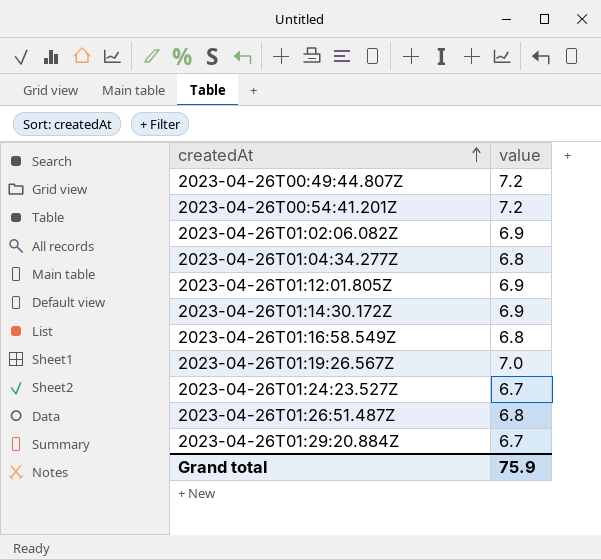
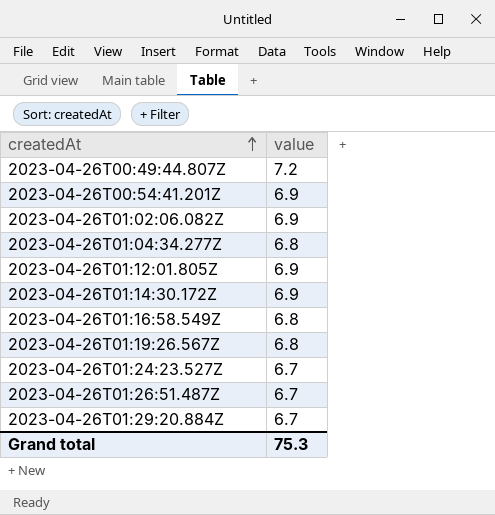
2023-04-26T00:54:41.201Z | value: 7.2 -> 6.9
2023-04-26T01:19:26.567Z | value: 7.0 -> 6.8
2023-04-26T01:26:51.487Z | value: 6.8 -> 6.7
Grand total | value: 75.9 -> 75.3

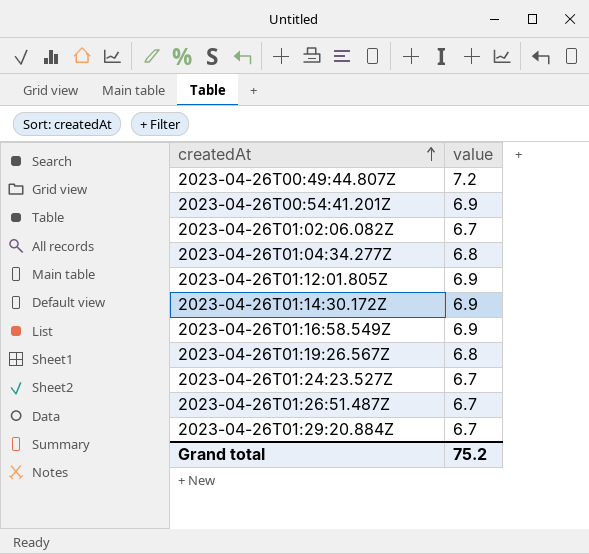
2023-04-26T01:02:06.082Z | value: 6.9 -> 6.7
2023-04-26T01:16:58.549Z | value: 6.8 -> 6.9
Grand total | value: 75.3 -> 75.2

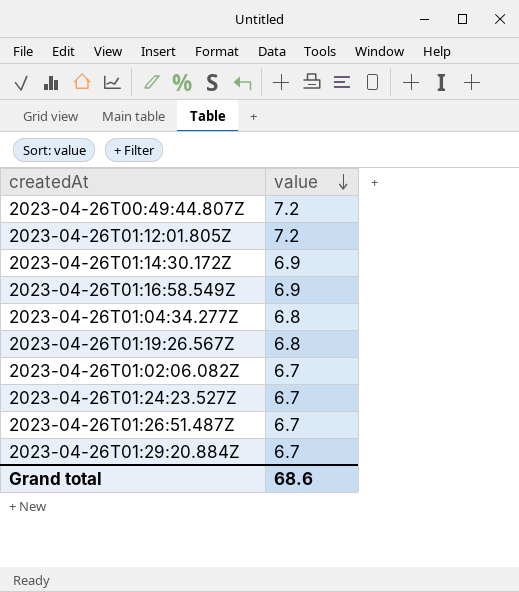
row order: createdAt ascending -> value descending
row 2023-04-26T00:54:41.201Z: 6.9 -> none
2023-04-26T01:12:01.805Z | value: 6.9 -> 7.2
Grand total | value: 75.2 -> 68.6

